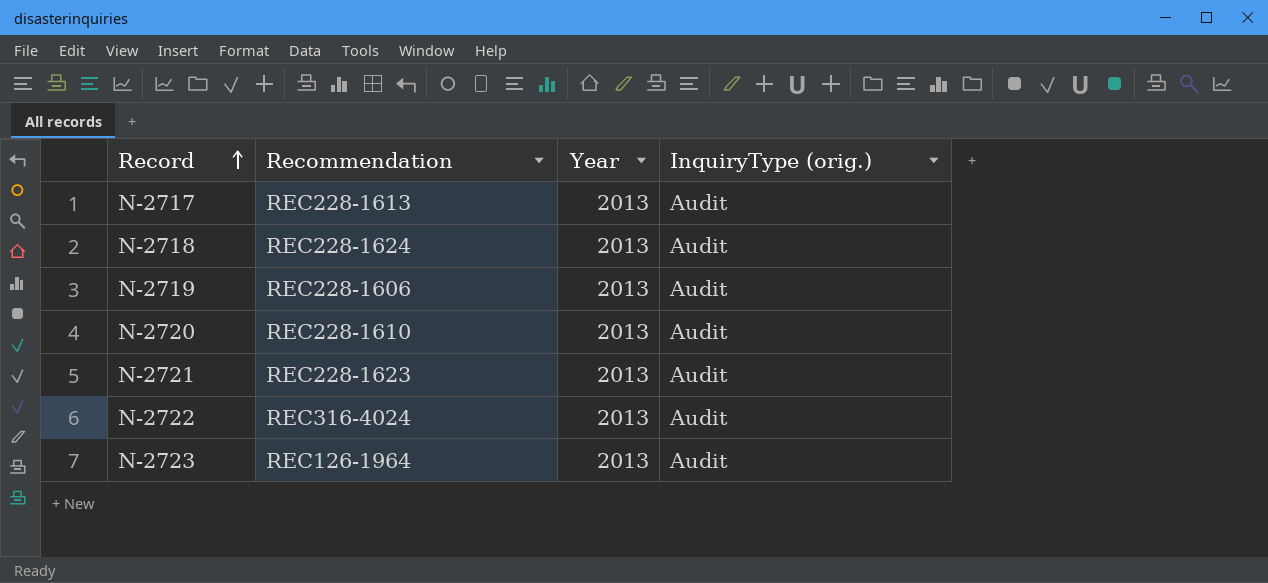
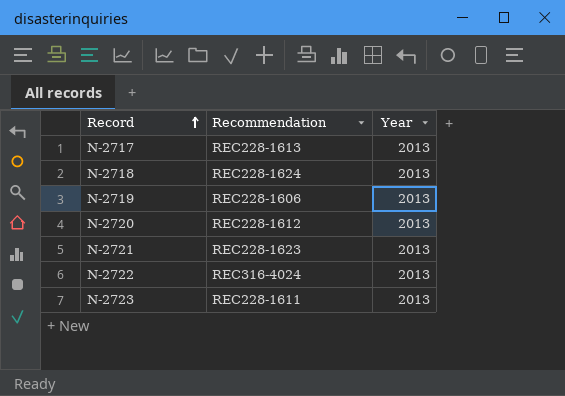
column InquiryType (orig.) | position: 4 -> none
N-2720 | Recommendation: REC228-1610 -> REC228-1612
N-2723 | Recommendation: REC126-1964 -> REC228-1611

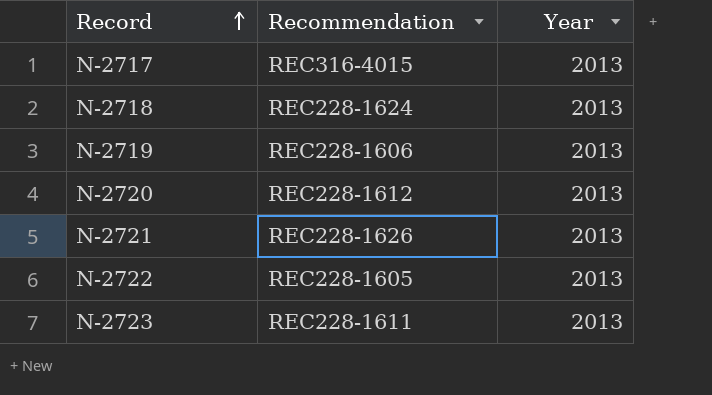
N-2717 | Recommendation: REC228-1613 -> REC316-4015
N-2721 | Recommendation: REC228-1623 -> REC228-1626
N-2722 | Recommendation: REC316-4024 -> REC228-1605

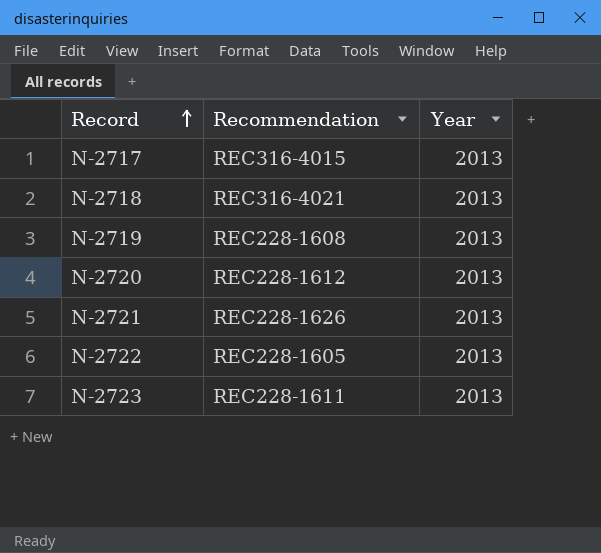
N-2718 | Recommendation: REC228-1624 -> REC316-4021
N-2719 | Recommendation: REC228-1606 -> REC228-1608

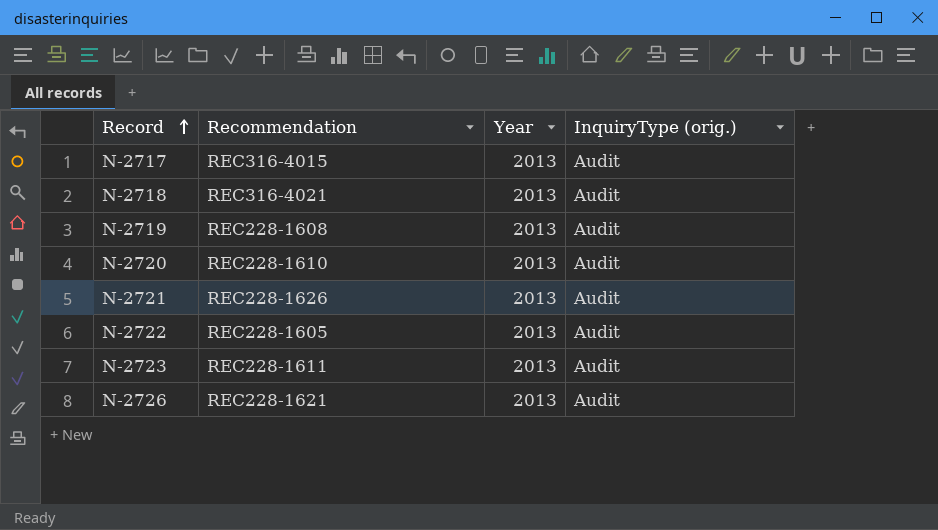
column InquiryType (orig.) | position: none -> 4
N-2720 | Recommendation: REC228-1612 -> REC228-1610
row N-2726: none -> REC228-1621 | 2013 | Audit

